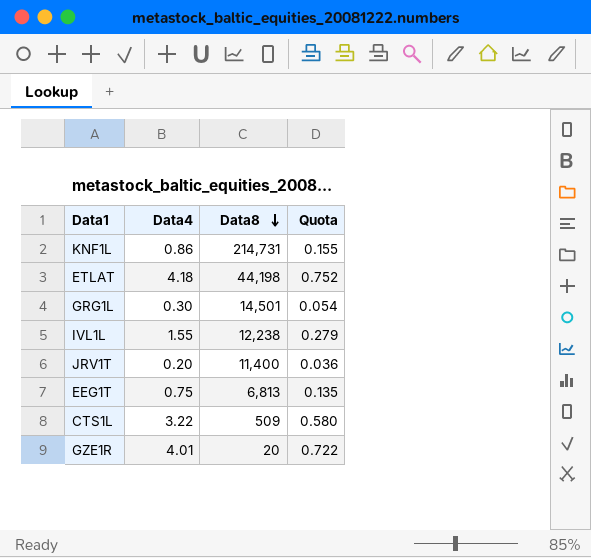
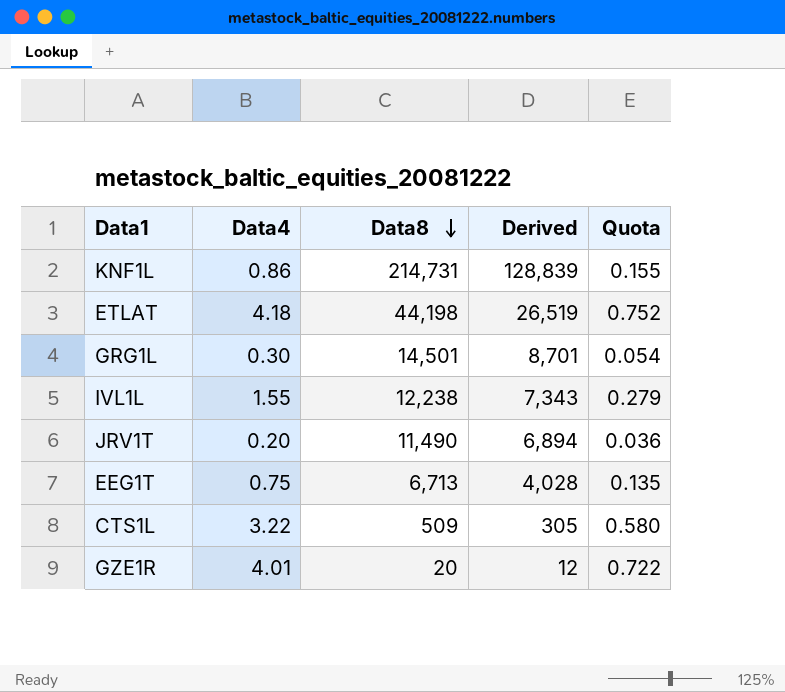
column Derived | formula: none -> [Data8] * 0.6
JRV1T | Data8: 11,400 -> 11,490
EEG1T | Data8: 6,813 -> 6,713

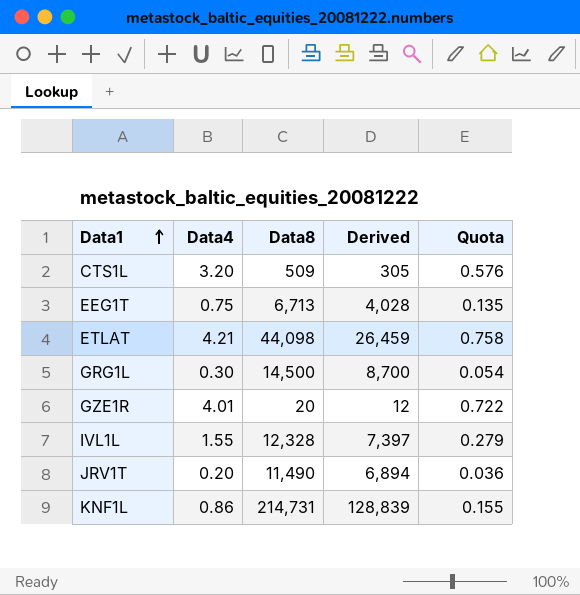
row order: Data8 descending -> Data1 ascending
CTS1L | Data4: 3.22 -> 3.20
CTS1L | Quota: 0.580 -> 0.576
ETLAT | Data4: 4.18 -> 4.21
ETLAT | Data8: 44,198 -> 44,098
ETLAT | Derived: 26,519 -> 26,459
ETLAT | Quota: 0.752 -> 0.758
GRG1L | Data8: 14,501 -> 14,500
GRG1L | Derived: 8,701 -> 8,700
IVL1L | Data8: 12,238 -> 12,328
IVL1L | Derived: 7,343 -> 7,397

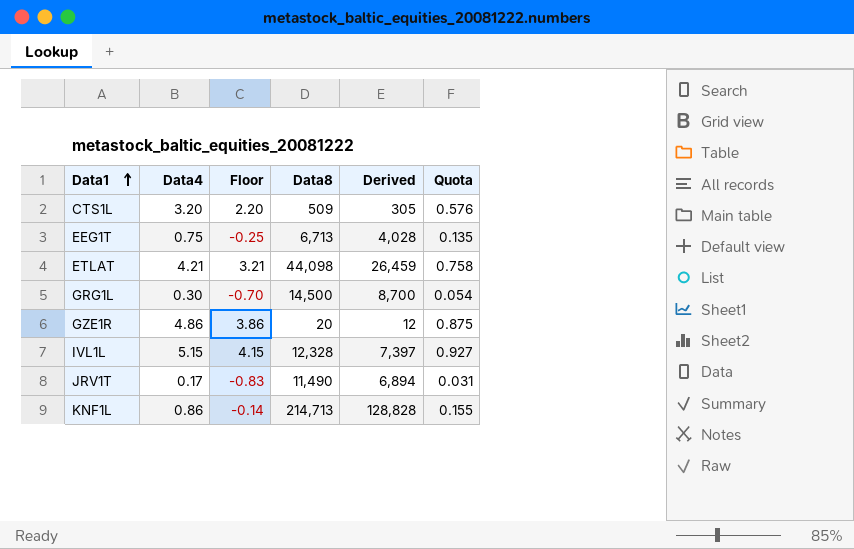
column Floor | formula: none -> [Data4] - 1
GZE1R | Data4: 4.01 -> 4.86
GZE1R | Quota: 0.722 -> 0.875
IVL1L | Data4: 1.55 -> 5.15
IVL1L | Quota: 0.279 -> 0.927
JRV1T | Data4: 0.20 -> 0.17
JRV1T | Quota: 0.036 -> 0.031
KNF1L | Data8: 214,731 -> 214,713
KNF1L | Derived: 128,839 -> 128,828

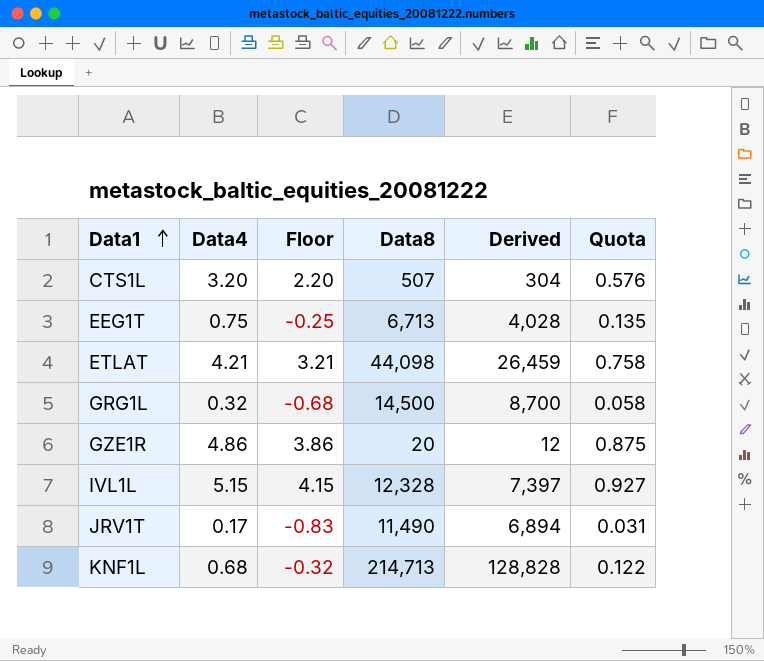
CTS1L | Data8: 509 -> 507
CTS1L | Derived: 305 -> 304
GRG1L | Data4: 0.30 -> 0.32
GRG1L | Floor: -0.70 -> -0.68
GRG1L | Quota: 0.054 -> 0.058
KNF1L | Data4: 0.86 -> 0.68
KNF1L | Floor: -0.14 -> -0.32
KNF1L | Quota: 0.155 -> 0.122

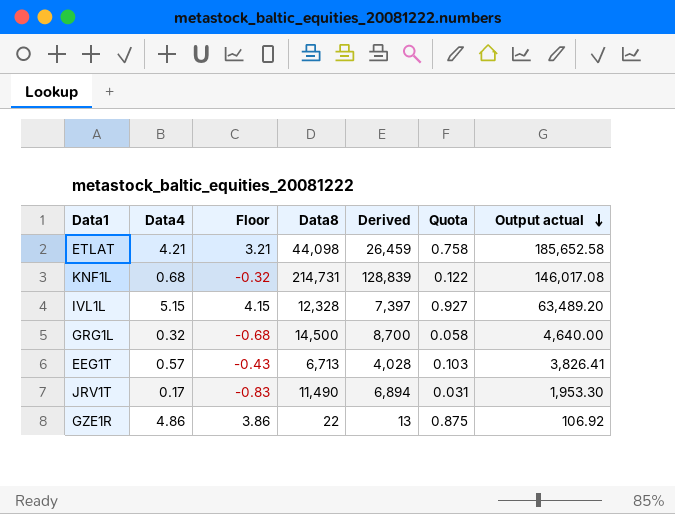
row order: Data1 ascending -> Output actual descending
column Output actual | formula: none -> [Data4] * [Data8]
row CTS1L: 3.20 | 2.20 | 507 | 304 | 0.576 -> none
KNF1L | Data8: 214,713 -> 214,731
KNF1L | Derived: 128,828 -> 128,839
EEG1T | Data4: 0.75 -> 0.57
EEG1T | Floor: -0.25 -> -0.43
EEG1T | Quota: 0.135 -> 0.103
GZE1R | Data8: 20 -> 22
GZE1R | Derived: 12 -> 13

